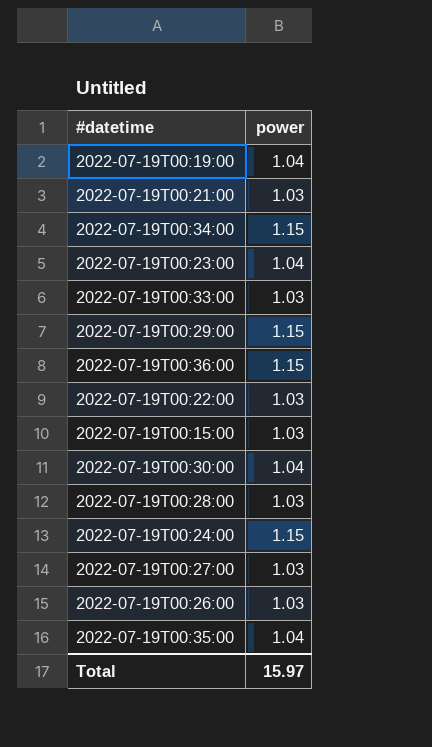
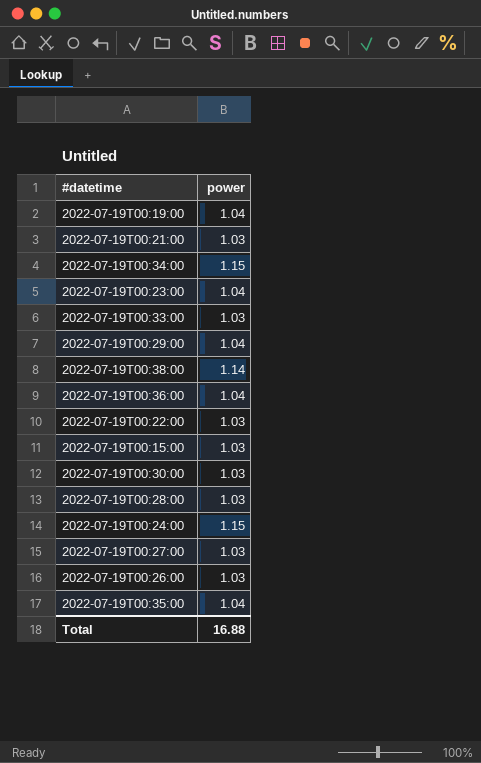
2022-07-19T00:29:00 | power: 1.15 -> 1.04
row 2022-07-19T00:38:00: none -> 1.14
2022-07-19T00:36:00 | power: 1.15 -> 1.04
2022-07-19T00:30:00 | power: 1.04 -> 1.03
Total | power: 15.97 -> 16.88

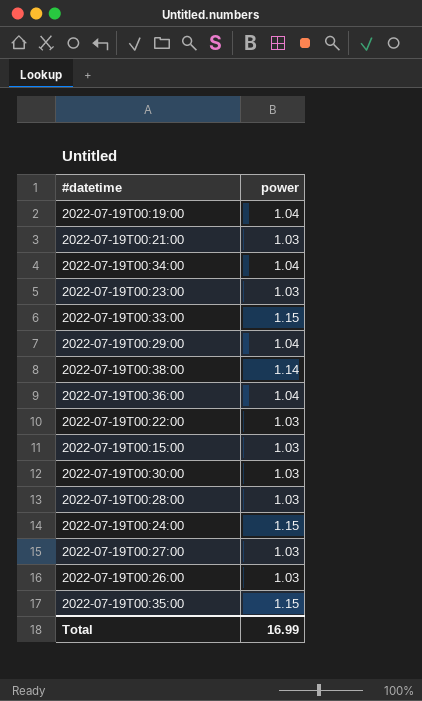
2022-07-19T00:34:00 | power: 1.15 -> 1.04
2022-07-19T00:23:00 | power: 1.04 -> 1.03
2022-07-19T00:33:00 | power: 1.03 -> 1.15
2022-07-19T00:35:00 | power: 1.04 -> 1.15
Total | power: 16.88 -> 16.99

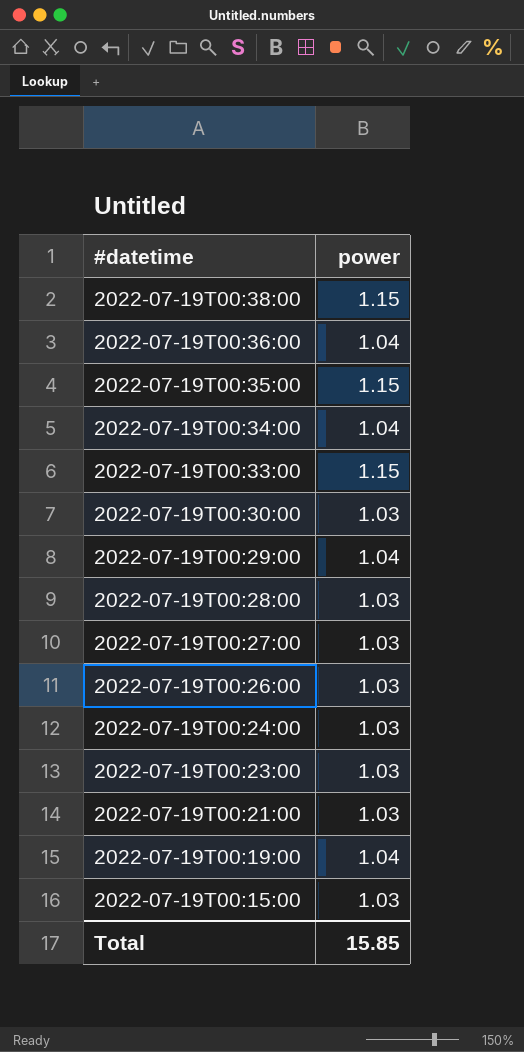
row order: none -> #datetime descending
row 2022-07-19T00:22:00: 1.03 -> none
2022-07-19T00:38:00 | power: 1.14 -> 1.15
2022-07-19T00:24:00 | power: 1.15 -> 1.03
Total | power: 16.99 -> 15.85

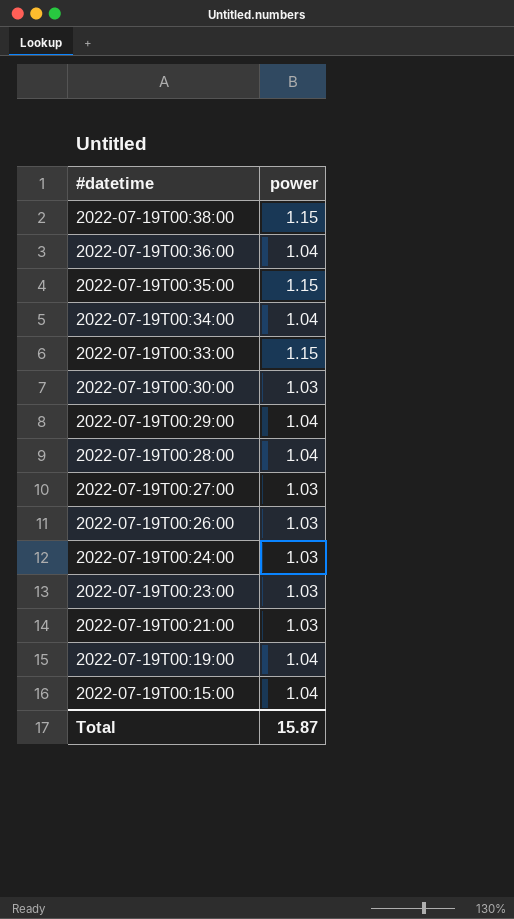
2022-07-19T00:28:00 | power: 1.03 -> 1.04
2022-07-19T00:15:00 | power: 1.03 -> 1.04
Total | power: 15.85 -> 15.87

